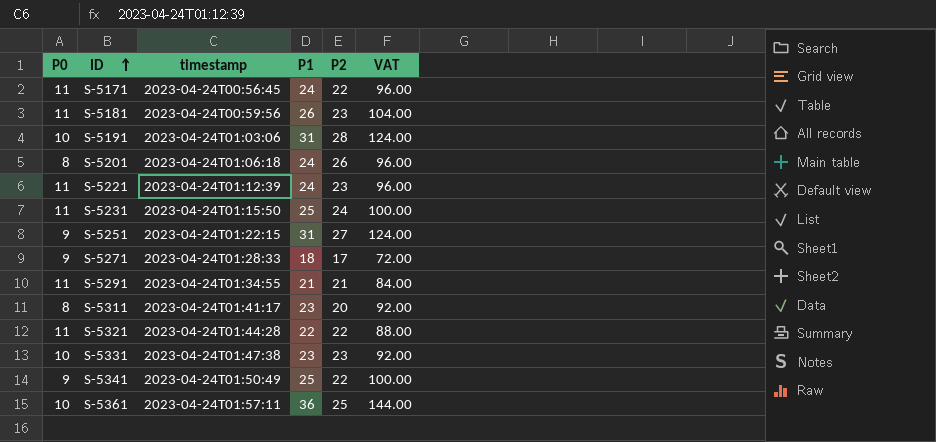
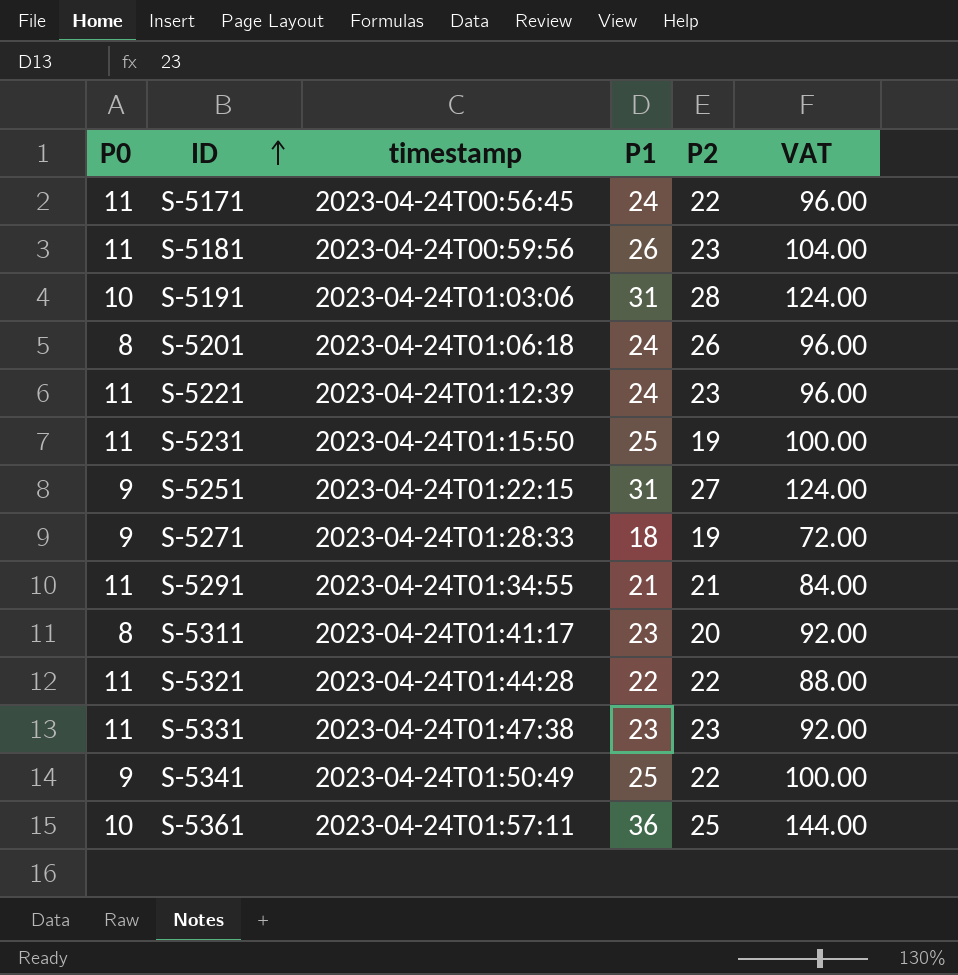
S-5231 | P2: 24 -> 19
S-5271 | P2: 17 -> 19
S-5331 | P0: 10 -> 11

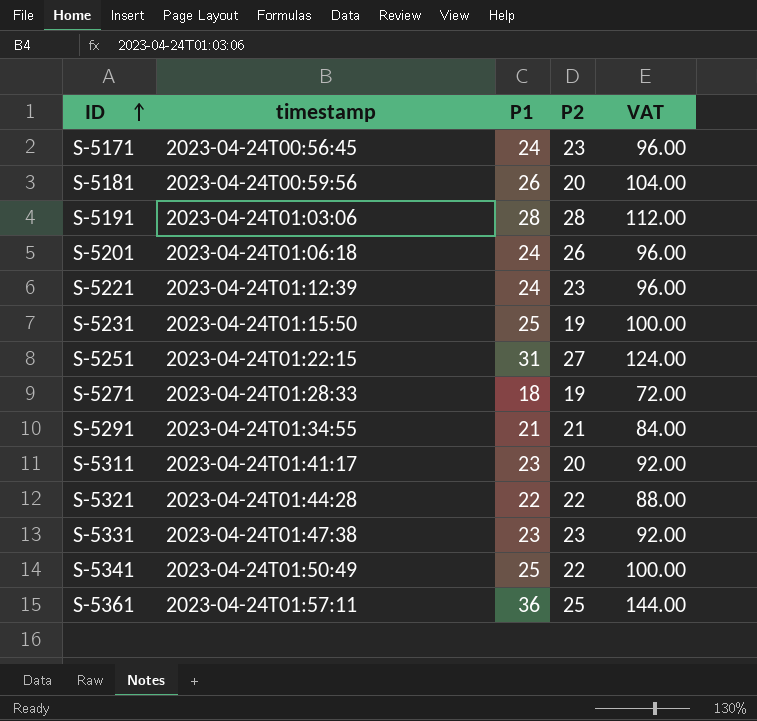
column P0 | position: 1 -> none
S-5171 | P2: 22 -> 23
S-5181 | P2: 23 -> 20
S-5191 | P1: 31 -> 28
S-5191 | VAT: 124.00 -> 112.00

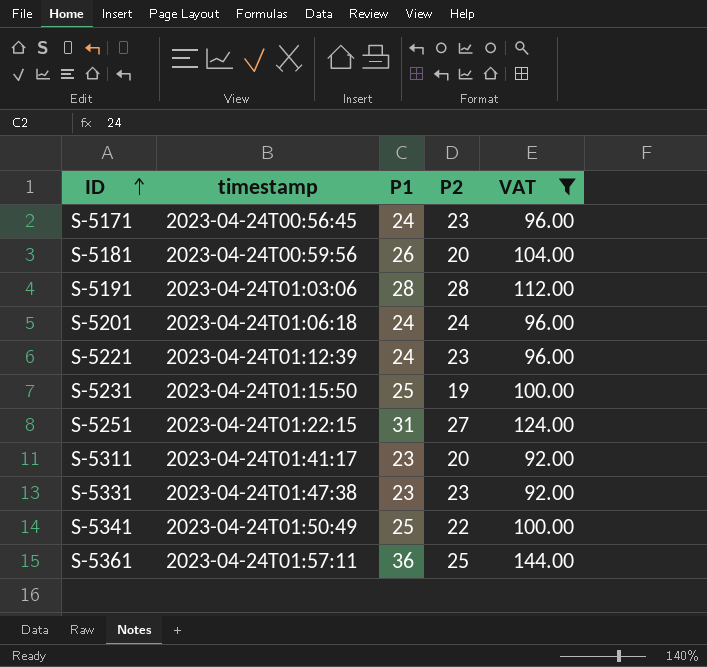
filter: none -> VAT >= 92.00
S-5201 | P2: 26 -> 24

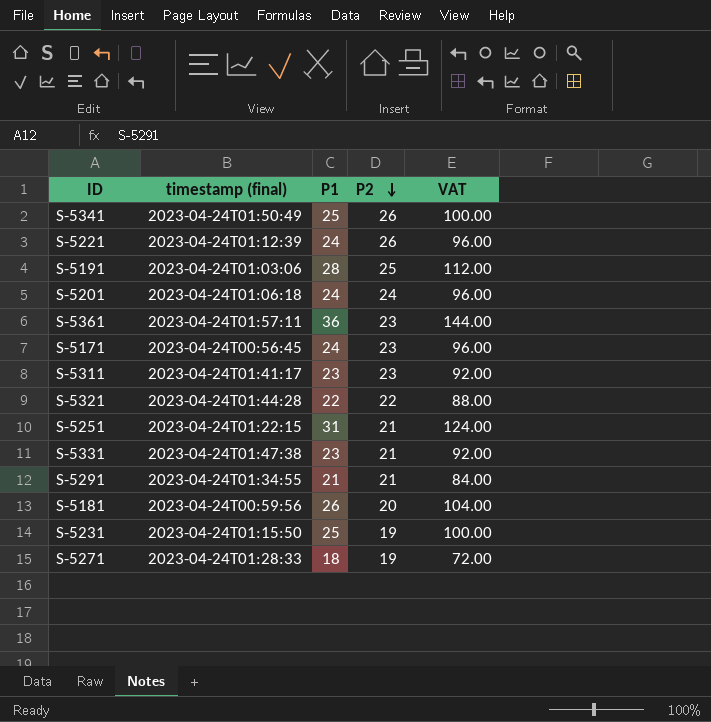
filter: VAT >= 92.00 -> none
row order: ID ascending -> P2 descending
column name: timestamp -> timestamp (final)
S-5341 | P2: 22 -> 26
S-5221 | P2: 23 -> 26
S-5191 | P2: 28 -> 25
S-5361 | P2: 25 -> 23
S-5311 | P2: 20 -> 23
S-5251 | P2: 27 -> 21
S-5331 | P2: 23 -> 21

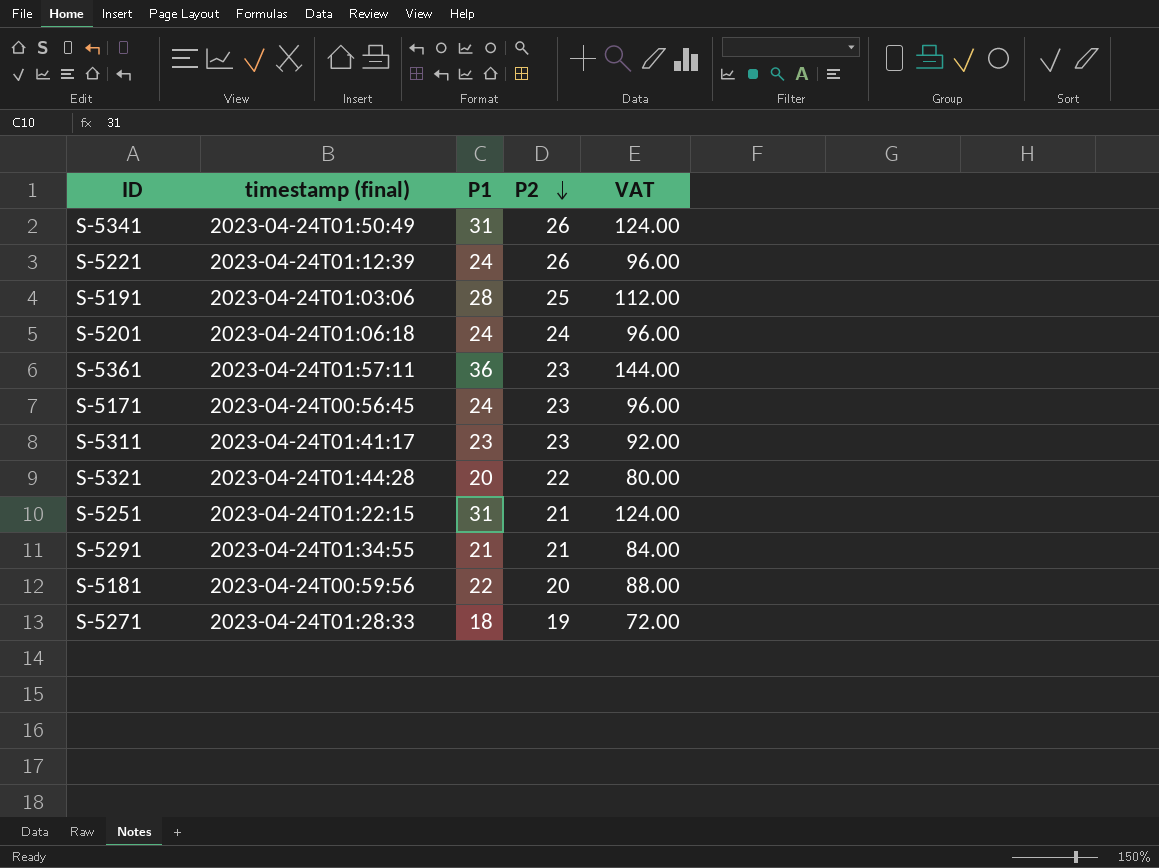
row S-5331: 2023-04-24T01:47:38 | 23 | 21 | 92.00 -> none
row S-5231: 2023-04-24T01:15:50 | 25 | 19 | 100.00 -> none
S-5341 | P1: 25 -> 31
S-5341 | VAT: 100.00 -> 124.00
S-5321 | P1: 22 -> 20
S-5321 | VAT: 88.00 -> 80.00
S-5181 | P1: 26 -> 22
S-5181 | VAT: 104.00 -> 88.00

